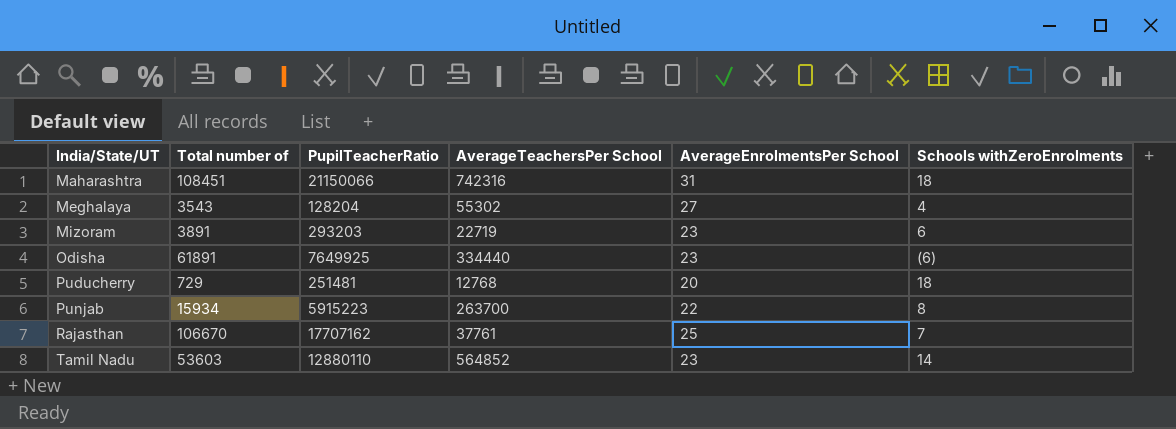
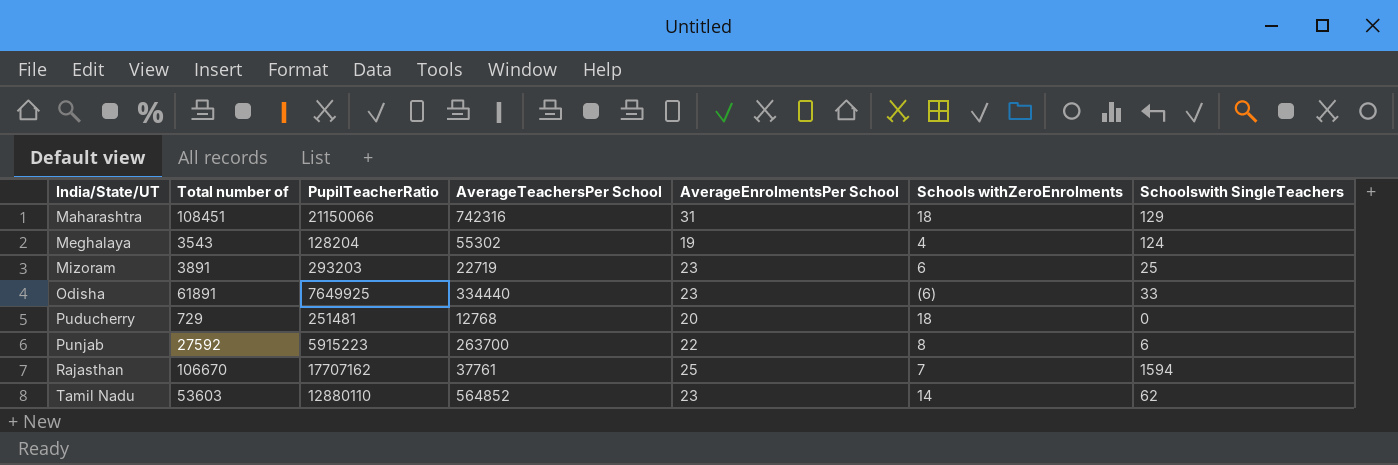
column Schoolswith SingleTeachers | position: none -> 7
Meghalaya | AverageEnrolmentsPer School: 27 -> 19
Punjab | Total number of: 15934 -> 27592

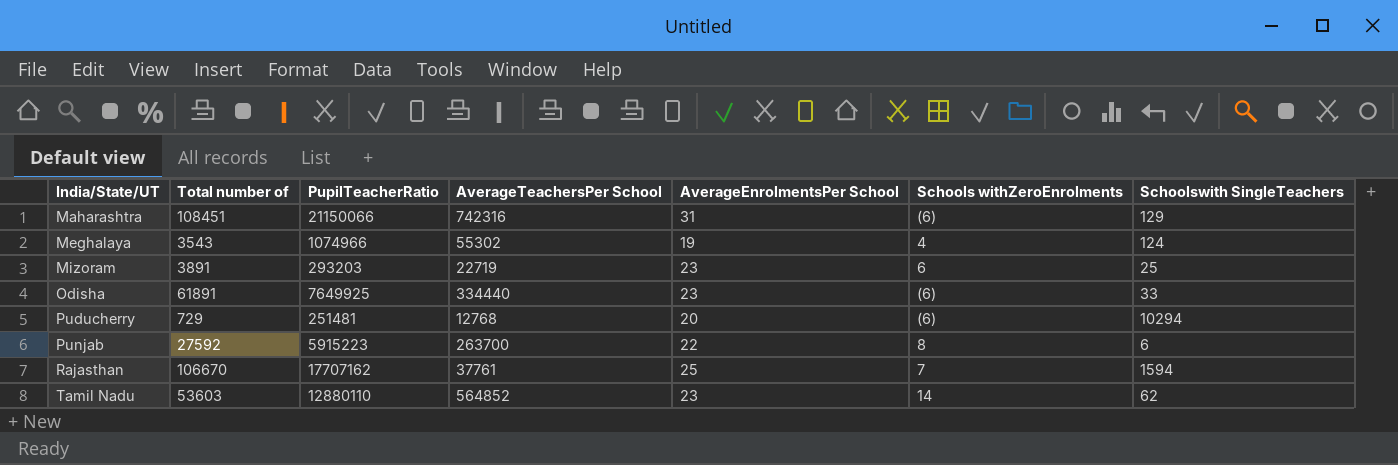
Maharashtra | Schools withZeroEnrolments: 18 -> (6)
Meghalaya | PupilTeacherRatio: 128204 -> 1074966
Puducherry | Schools withZeroEnrolments: 18 -> (6)
Puducherry | Schoolswith SingleTeachers: 0 -> 10294

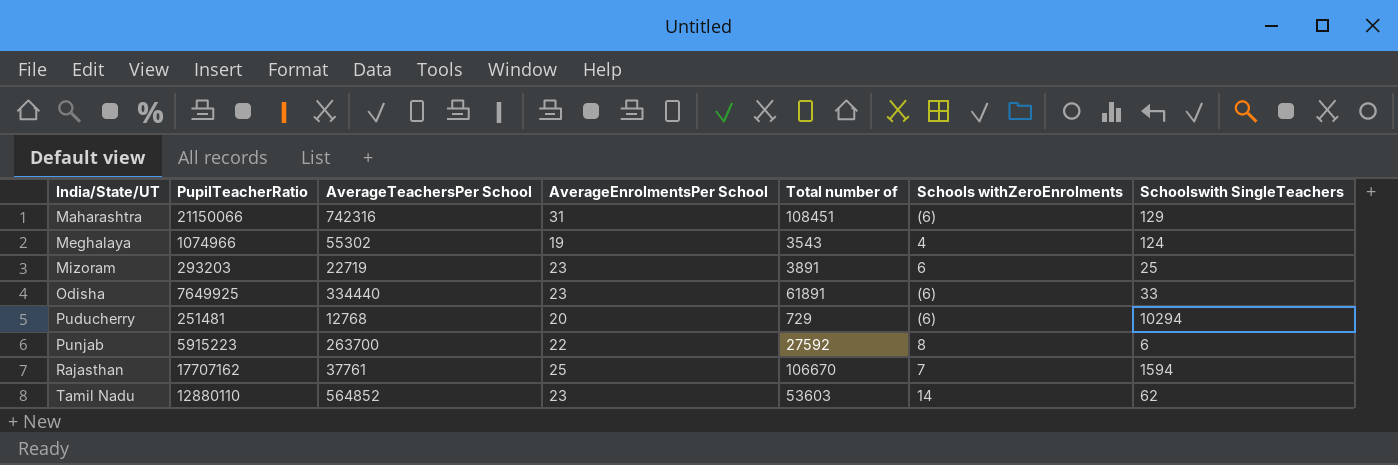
column Total number of | position: 2 -> 5

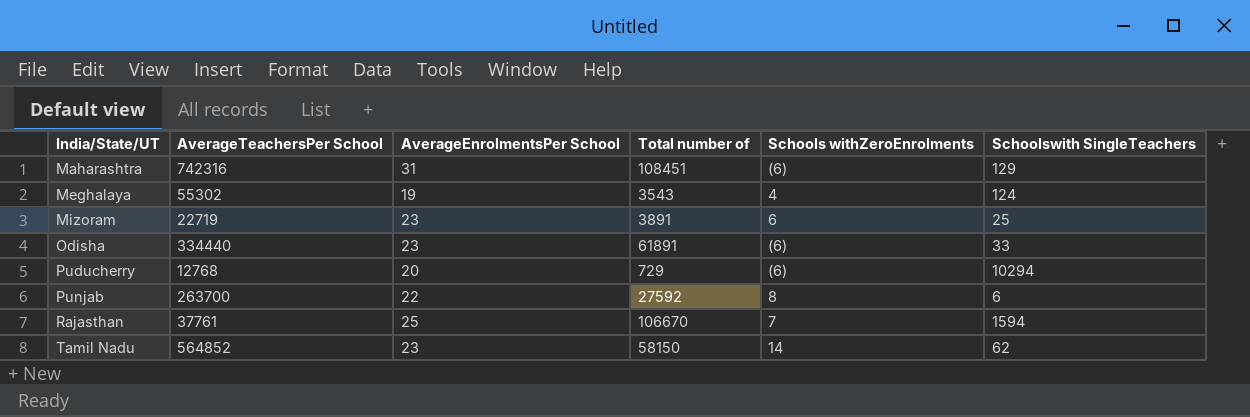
column PupilTeacherRatio | position: 2 -> none
Tamil Nadu | Total number of: 53603 -> 58150

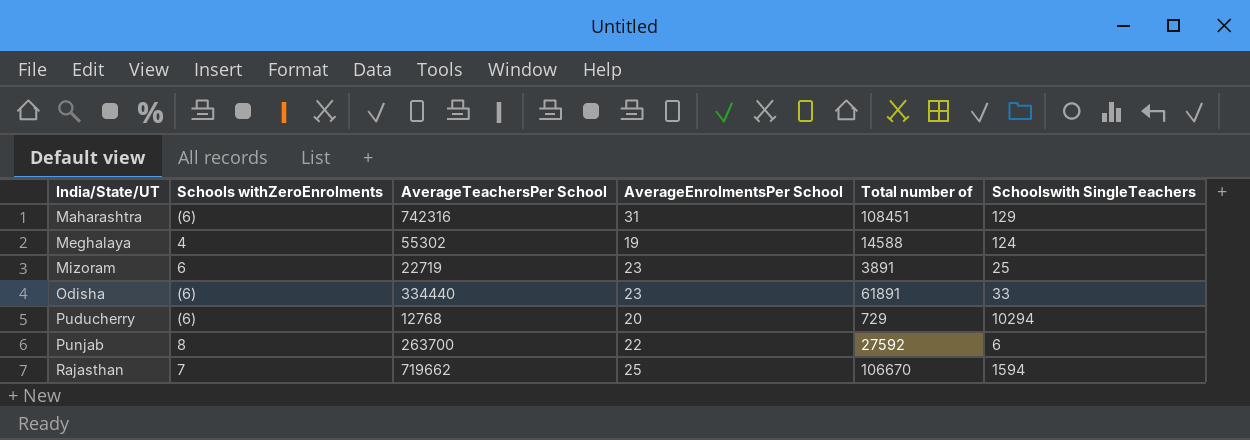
column Schools withZeroEnrolments | position: 5 -> 2
row Tamil Nadu: 564852 | 23 | 58150 | 14 | 62 -> none
Meghalaya | Total number of: 3543 -> 14588
Rajasthan | AverageTeachersPer School: 37761 -> 719662

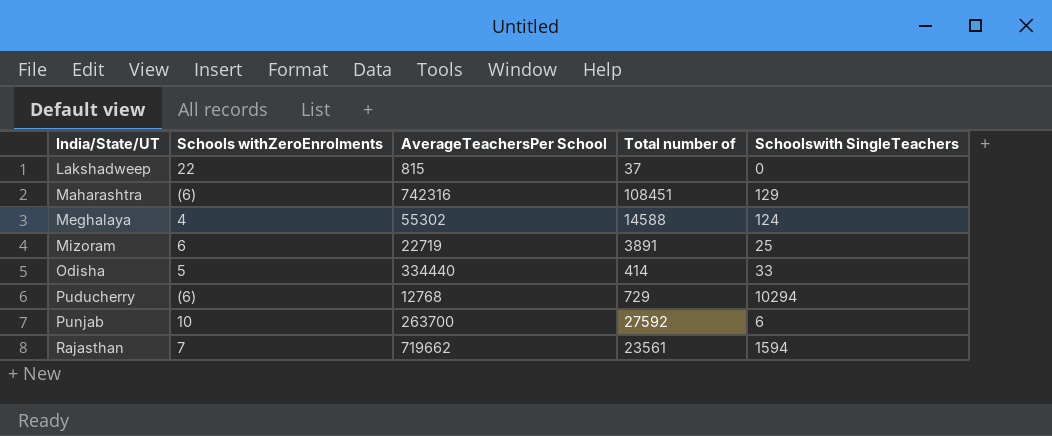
column AverageEnrolmentsPer School | position: 4 -> none
row Lakshadweep: none -> 22 | 815 | 37 | 0
Odisha | Schools withZeroEnrolments: (6) -> 5
Odisha | Total number of: 61891 -> 414
Punjab | Schools withZeroEnrolments: 8 -> 10
Rajasthan | Total number of: 106670 -> 23561

